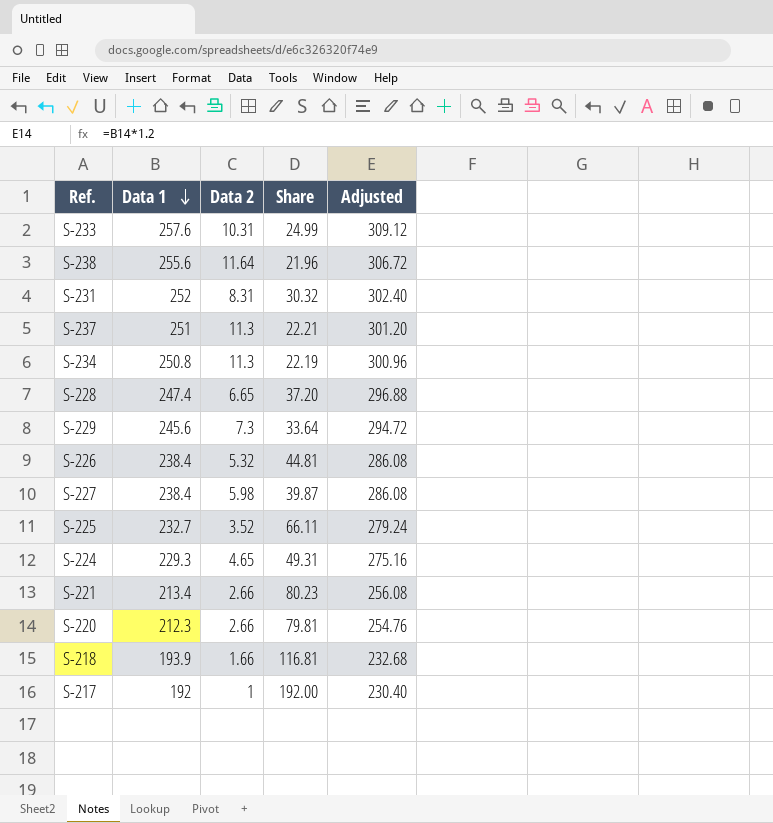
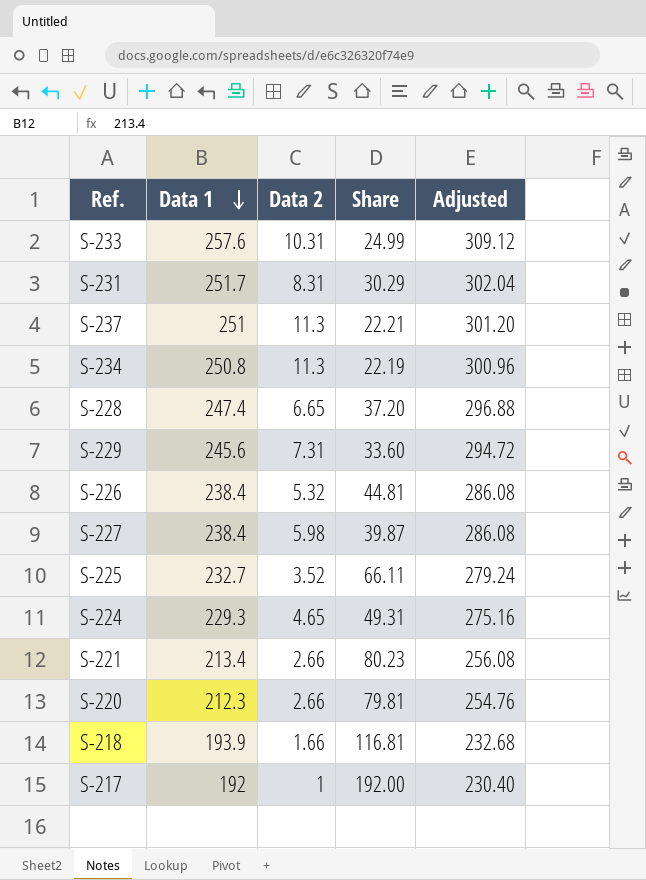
row S-238: 255.6 | 11.64 | 21.96 | 306.72 -> none
S-231 | Data 1: 252 -> 251.7
S-231 | Share: 30.32 -> 30.29
S-231 | Adjusted: 302.40 -> 302.04
S-229 | Data 2: 7.3 -> 7.31
S-229 | Share: 33.64 -> 33.60

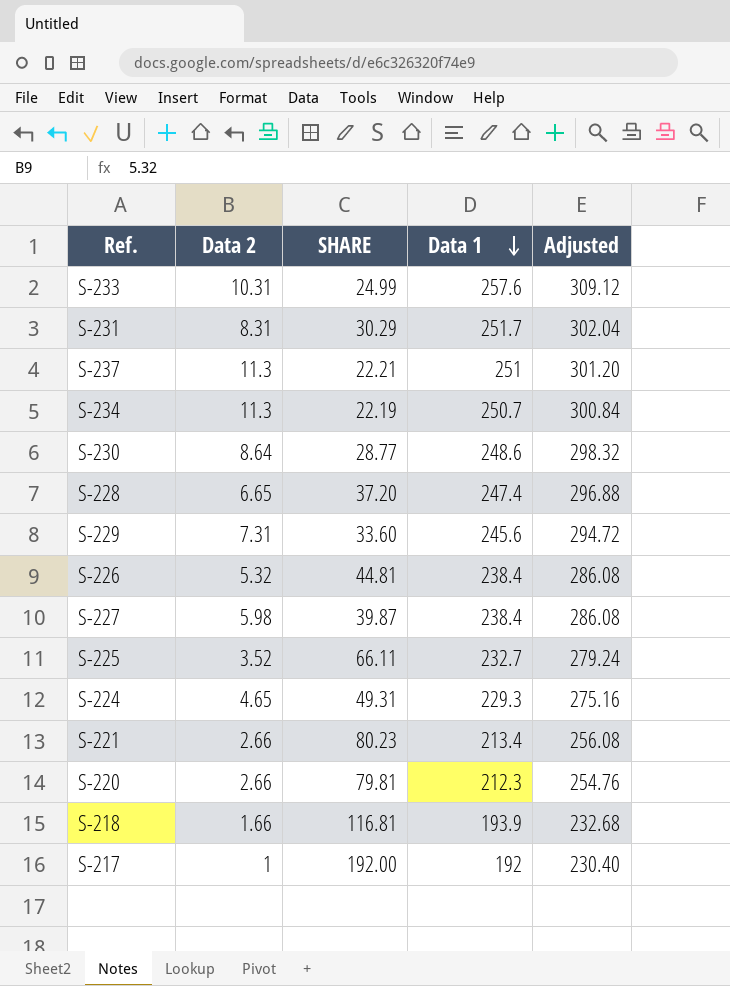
column name: Share -> SHARE
column Data 1 | position: 2 -> 4
S-234 | Data 1: 250.8 -> 250.7
S-234 | Adjusted: 300.96 -> 300.84
row S-230: none -> 8.64 | 28.77 | 248.6 | 298.32

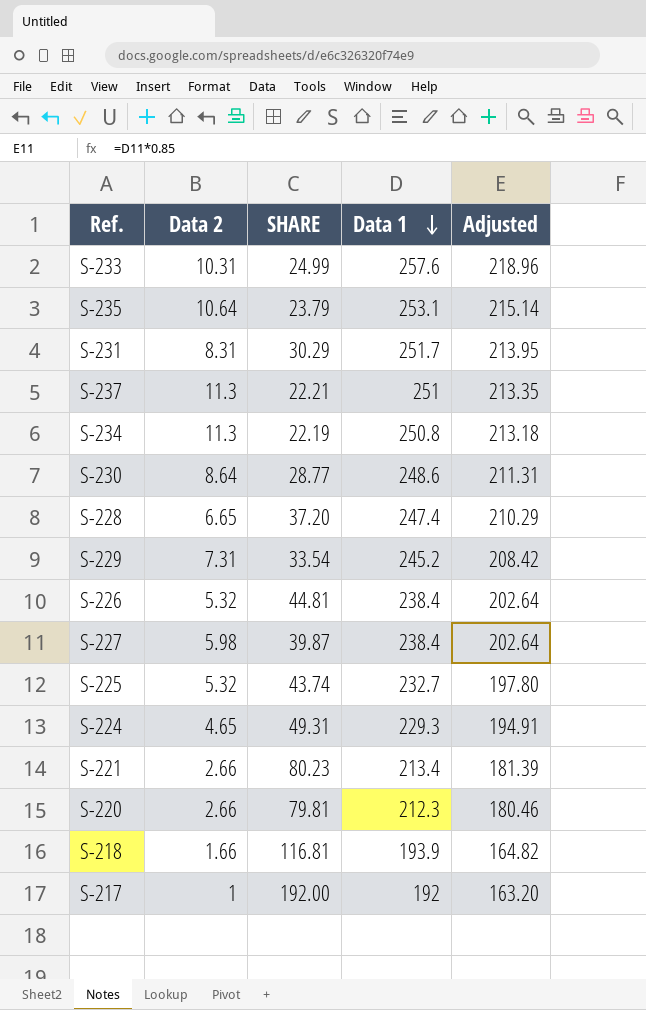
column Adjusted | formula: [Data 1] * 1.2 -> [Data 1] * 0.85
row S-235: none -> 10.64 | 23.79 | 253.1 | 215.14
S-234 | Data 1: 250.7 -> 250.8
S-229 | SHARE: 33.60 -> 33.54
S-229 | Data 1: 245.6 -> 245.2
S-225 | Data 2: 3.52 -> 5.32
S-225 | SHARE: 66.11 -> 43.74

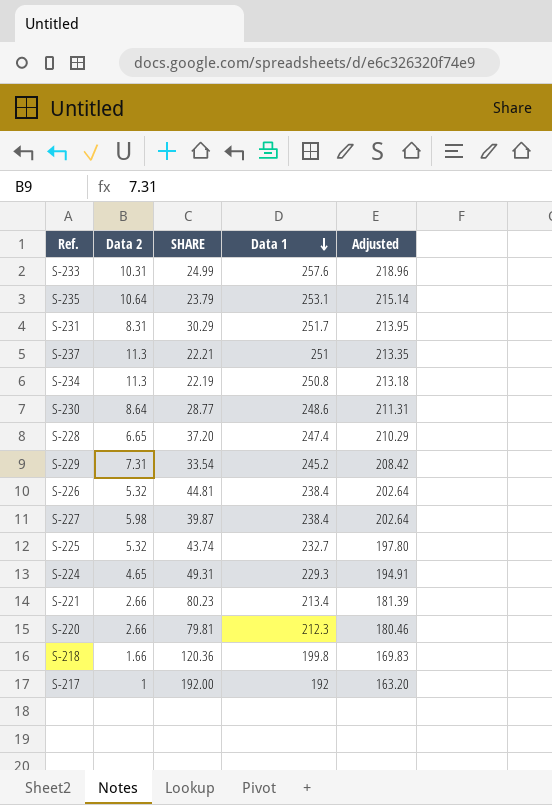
S-218 | SHARE: 116.81 -> 120.36
S-218 | Data 1: 193.9 -> 199.8
S-218 | Adjusted: 164.82 -> 169.83

